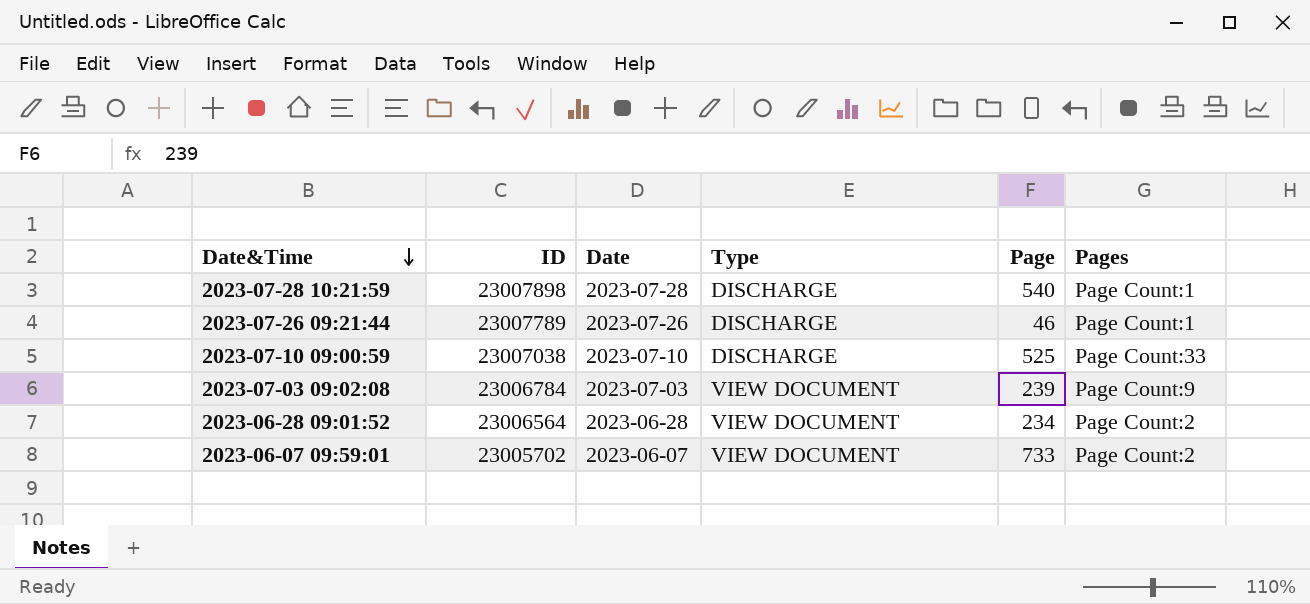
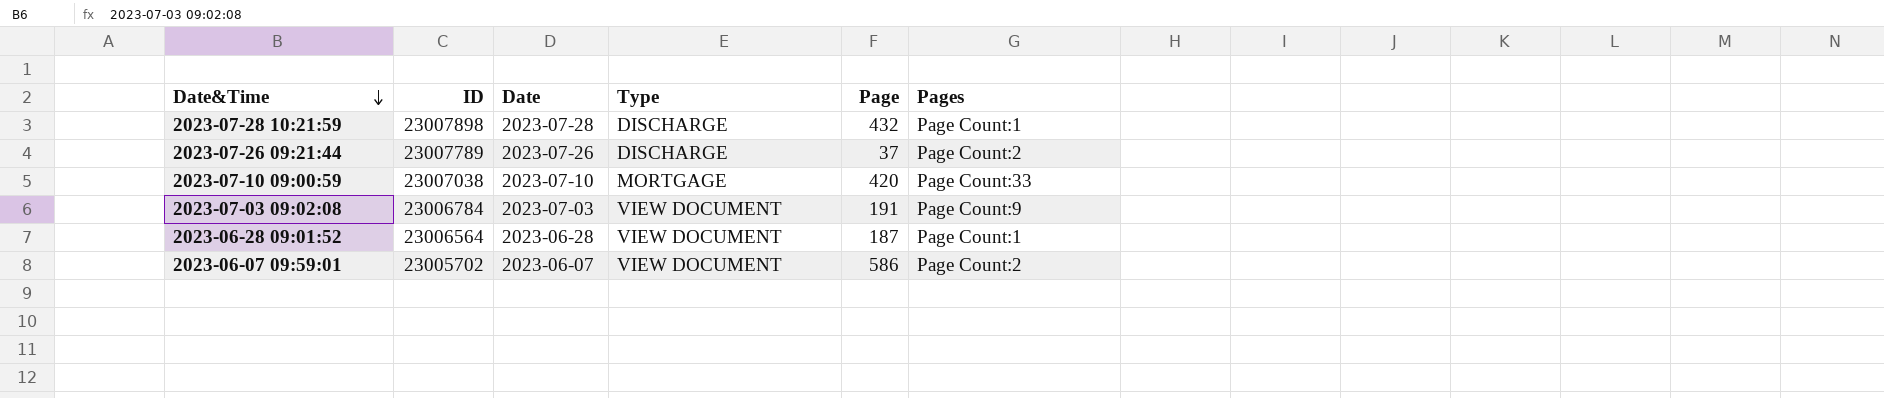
2023-07-28 10:21:59 | Page: 540 -> 432
2023-07-26 09:21:44 | Page: 46 -> 37
2023-07-26 09:21:44 | Pages: Page Count:1 -> Page Count:2
2023-07-10 09:00:59 | Type: DISCHARGE -> MORTGAGE
2023-07-10 09:00:59 | Page: 525 -> 420
2023-07-03 09:02:08 | Page: 239 -> 191
2023-06-28 09:01:52 | Page: 234 -> 187
2023-06-28 09:01:52 | Pages: Page Count:2 -> Page Count:1
2023-06-07 09:59:01 | Page: 733 -> 586

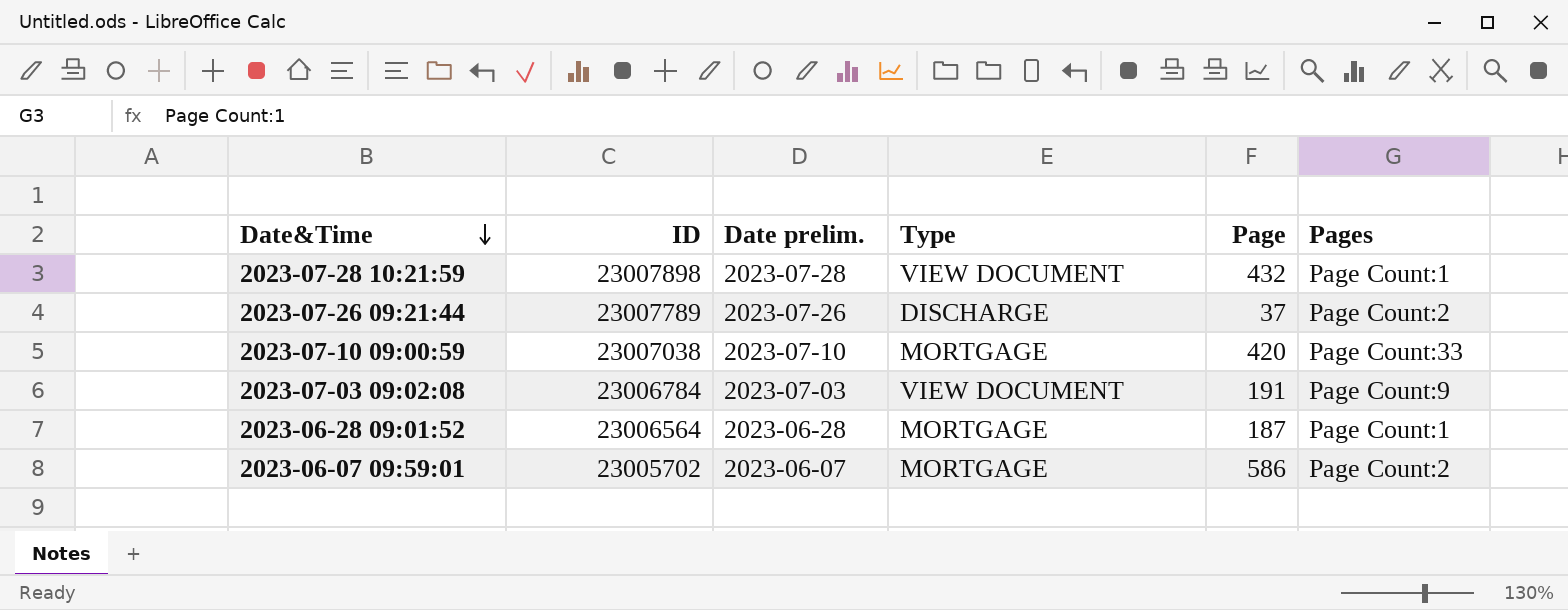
column name: Date -> Date prelim.
2023-07-28 10:21:59 | Type: DISCHARGE -> VIEW DOCUMENT
2023-06-28 09:01:52 | Type: VIEW DOCUMENT -> MORTGAGE
2023-06-07 09:59:01 | Type: VIEW DOCUMENT -> MORTGAGE

